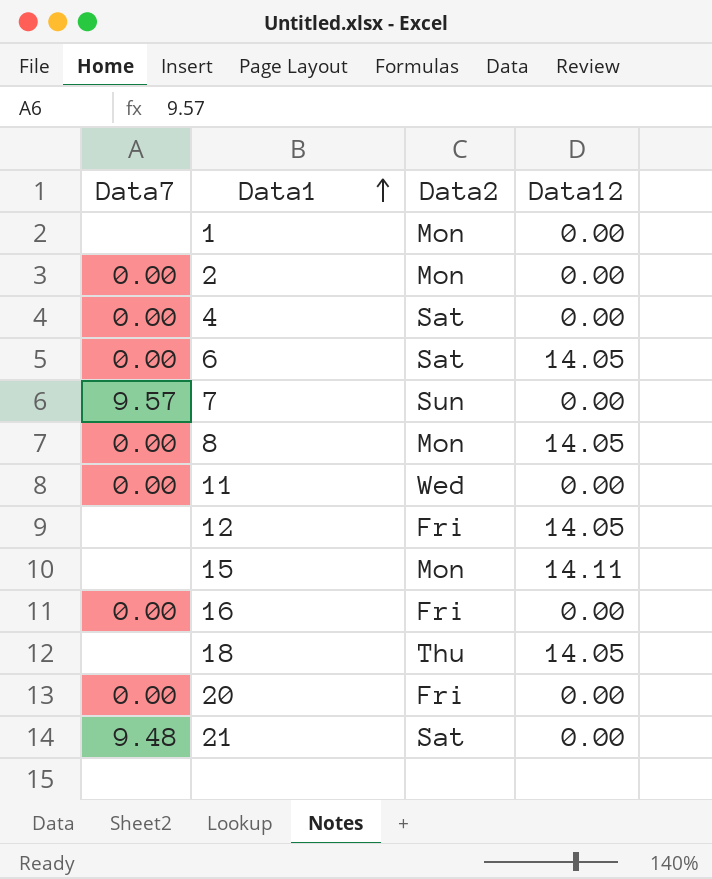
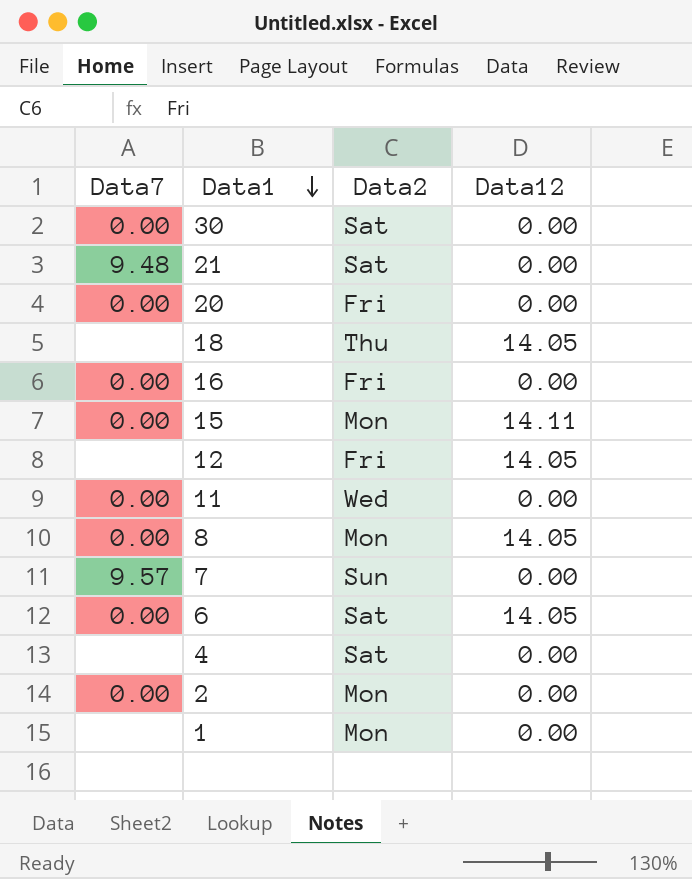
row order: Data1 ascending -> Data1 descending
row 30: none -> 0.00 | Sat | 0.00
15 | Data7: none -> 0.00
4 | Data7: 0.00 -> none

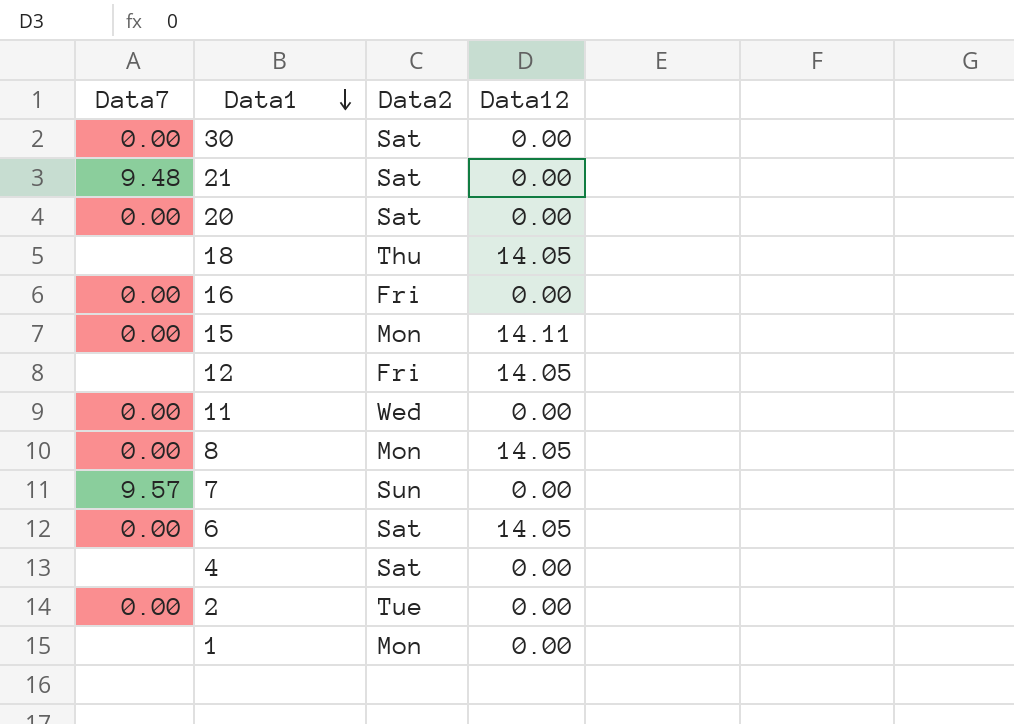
20 | Data2: Fri -> Sat
2 | Data2: Mon -> Tue

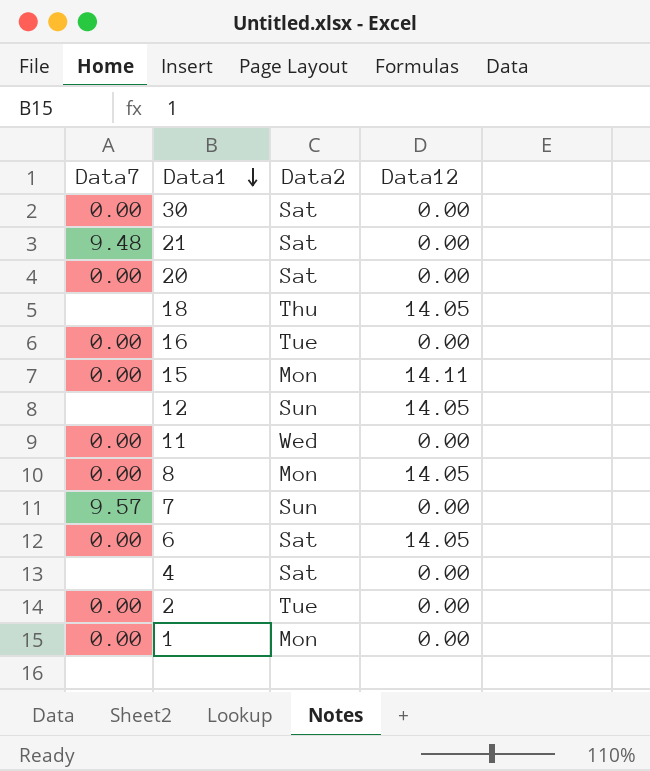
16 | Data2: Fri -> Tue
12 | Data2: Fri -> Sun
1 | Data7: none -> 0.00

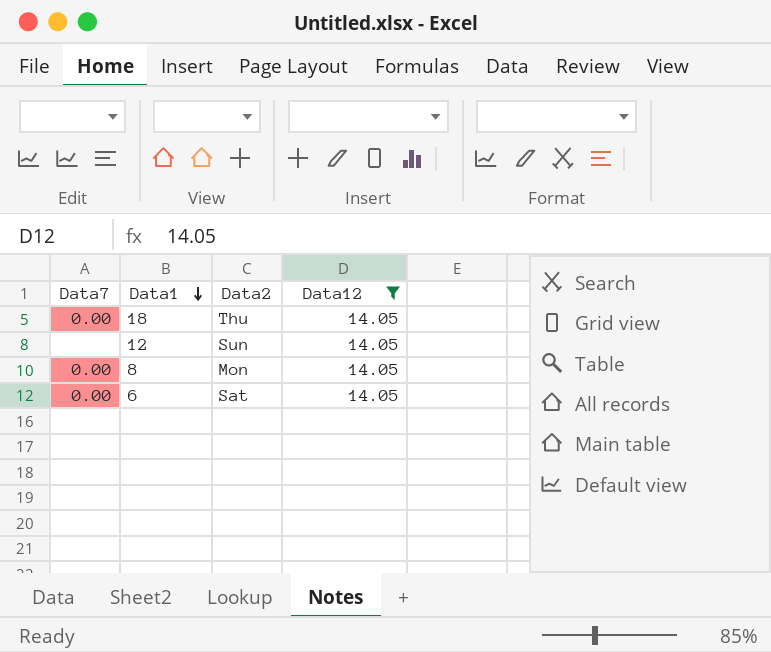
filter: none -> Data12 = 14.05
18 | Data7: none -> 0.00

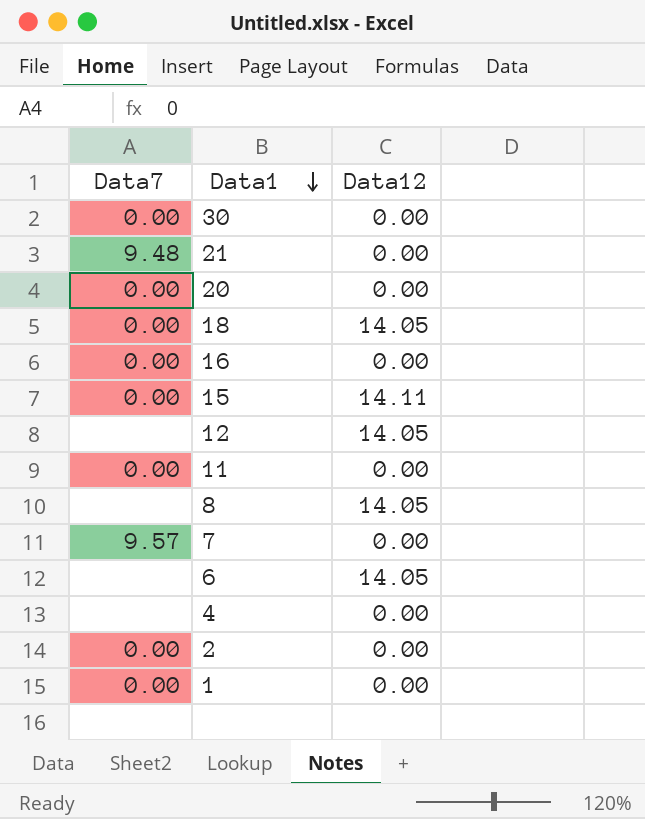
filter: Data12 = 14.05 -> none
column Data2 | position: 3 -> none
8 | Data7: 0.00 -> none
6 | Data7: 0.00 -> none

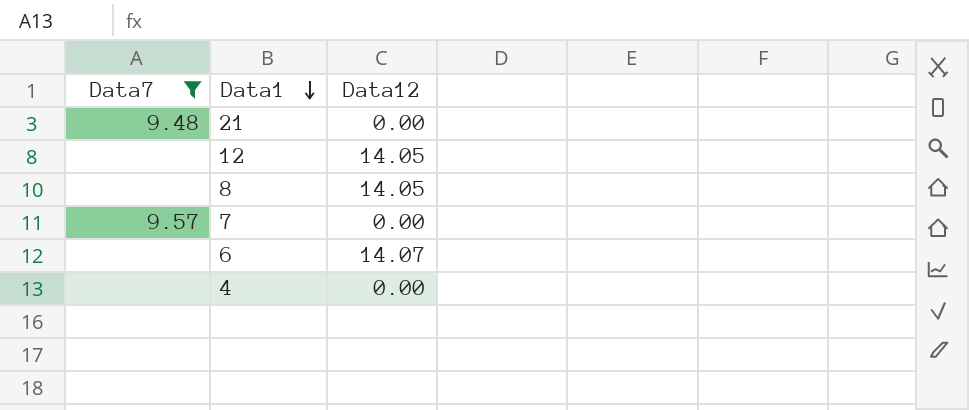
filter: none -> Data7 != 0.00
6 | Data12: 14.05 -> 14.07

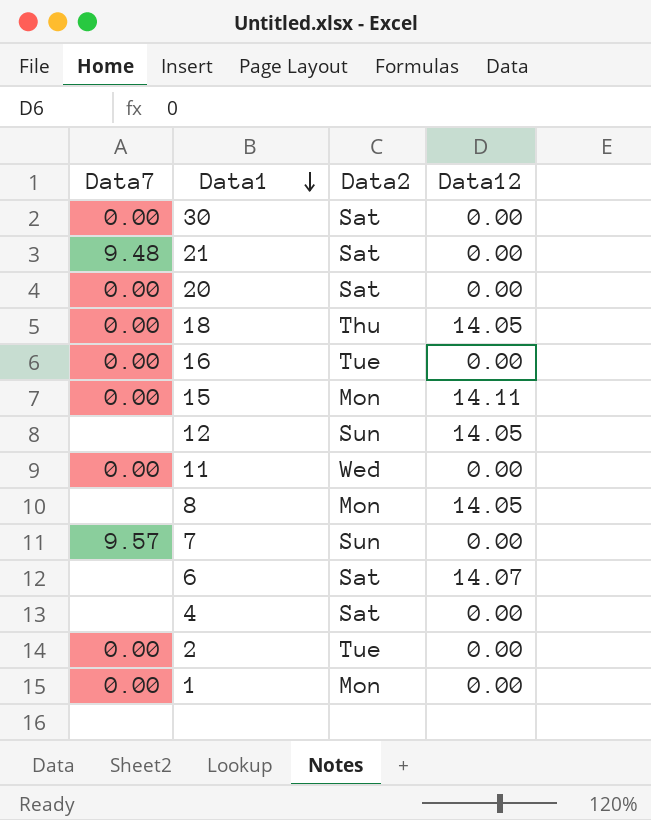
filter: Data7 != 0.00 -> none
column Data2 | position: none -> 3

